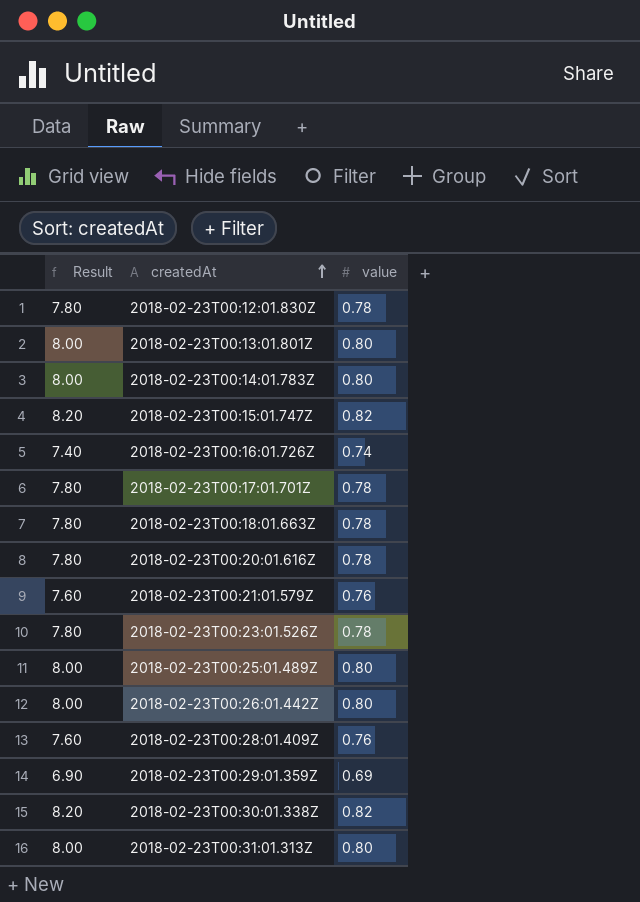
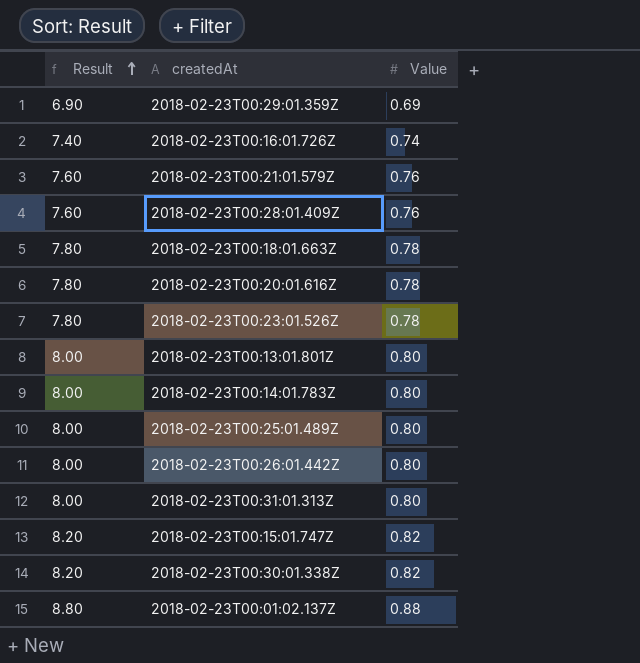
row order: createdAt ascending -> Result ascending
column name: value -> Value
row 2018-02-23T00:12:01.830Z: 7.80 | 0.78 -> none
row 2018-02-23T00:17:01.701Z: 7.80 | 0.78 -> none
row 2018-02-23T00:01:02.137Z: none -> 8.80 | 0.88

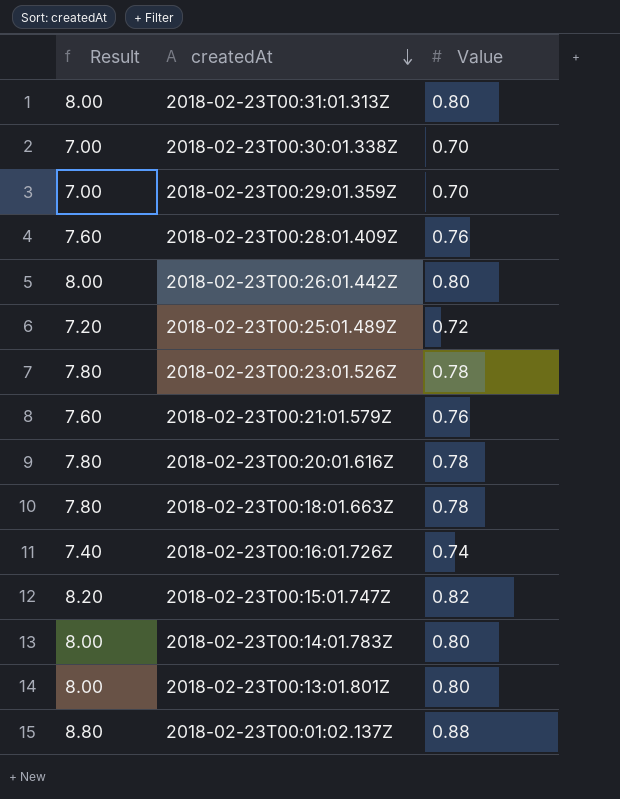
row order: Result ascending -> createdAt descending
2018-02-23T00:30:01.338Z | Result: 8.20 -> 7.00
2018-02-23T00:30:01.338Z | Value: 0.82 -> 0.70
2018-02-23T00:29:01.359Z | Result: 6.90 -> 7.00
2018-02-23T00:29:01.359Z | Value: 0.69 -> 0.70
2018-02-23T00:25:01.489Z | Result: 8.00 -> 7.20
2018-02-23T00:25:01.489Z | Value: 0.80 -> 0.72

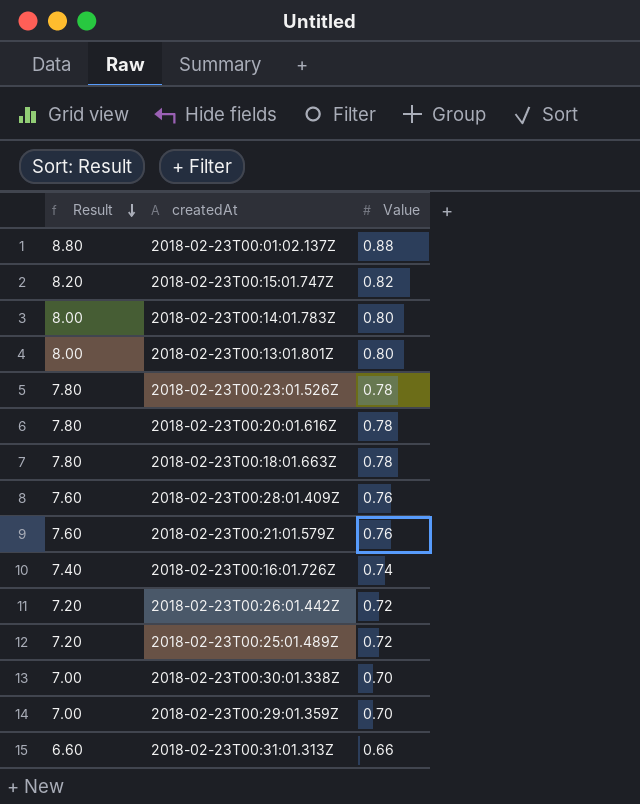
row order: createdAt descending -> Result descending
2018-02-23T00:26:01.442Z | Result: 8.00 -> 7.20
2018-02-23T00:26:01.442Z | Value: 0.80 -> 0.72
2018-02-23T00:31:01.313Z | Result: 8.00 -> 6.60
2018-02-23T00:31:01.313Z | Value: 0.80 -> 0.66

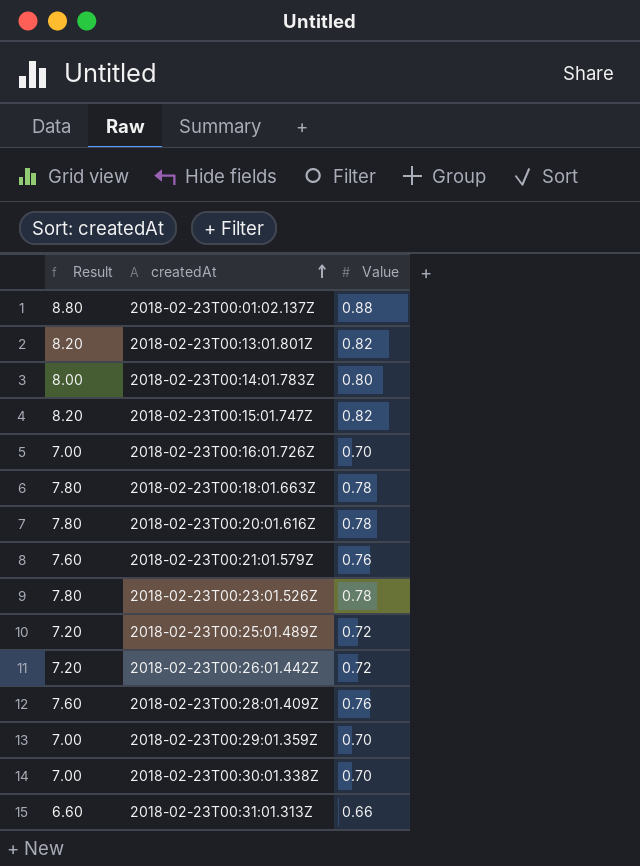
row order: Result descending -> createdAt ascending
2018-02-23T00:13:01.801Z | Result: 8.00 -> 8.20
2018-02-23T00:13:01.801Z | Value: 0.80 -> 0.82
2018-02-23T00:16:01.726Z | Result: 7.40 -> 7.00
2018-02-23T00:16:01.726Z | Value: 0.74 -> 0.70

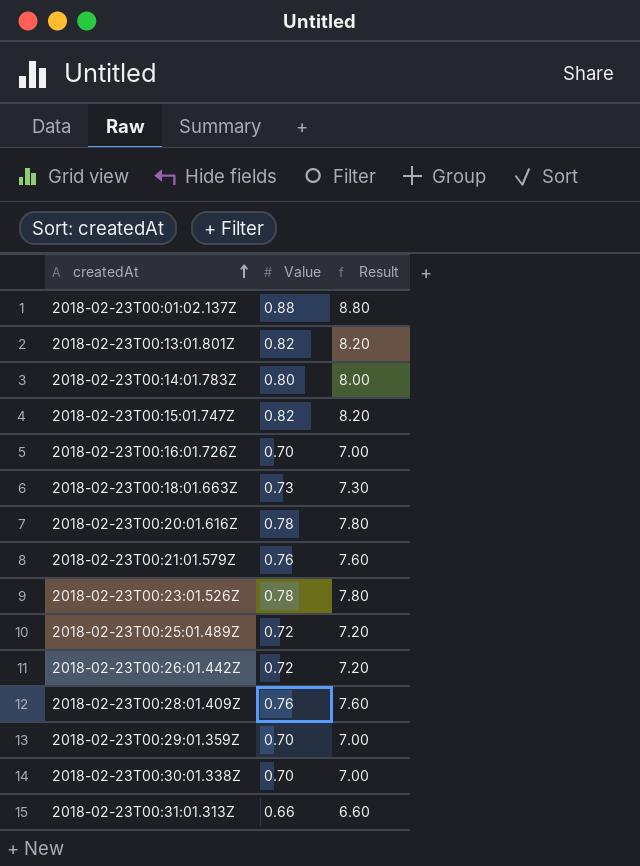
column Result | position: 1 -> 3
2018-02-23T00:18:01.663Z | Value: 0.78 -> 0.73
2018-02-23T00:18:01.663Z | Result: 7.80 -> 7.30

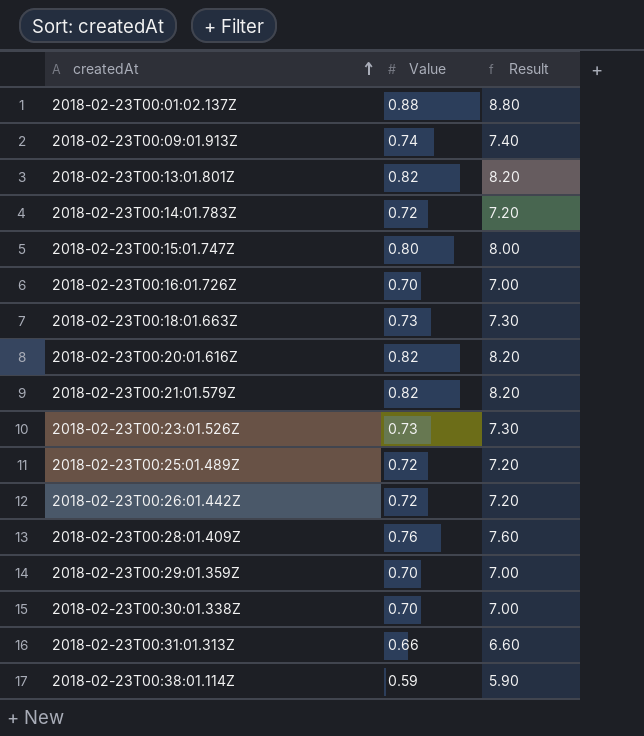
row 2018-02-23T00:09:01.913Z: none -> 0.74 | 7.40
2018-02-23T00:14:01.783Z | Value: 0.80 -> 0.72
2018-02-23T00:14:01.783Z | Result: 8.00 -> 7.20
2018-02-23T00:15:01.747Z | Value: 0.82 -> 0.80
2018-02-23T00:15:01.747Z | Result: 8.20 -> 8.00
2018-02-23T00:20:01.616Z | Value: 0.78 -> 0.82
2018-02-23T00:20:01.616Z | Result: 7.80 -> 8.20
2018-02-23T00:21:01.579Z | Value: 0.76 -> 0.82
2018-02-23T00:21:01.579Z | Result: 7.60 -> 8.20
2018-02-23T00:23:01.526Z | Value: 0.78 -> 0.73
2018-02-23T00:23:01.526Z | Result: 7.80 -> 7.30
row 2018-02-23T00:38:01.114Z: none -> 0.59 | 5.90

